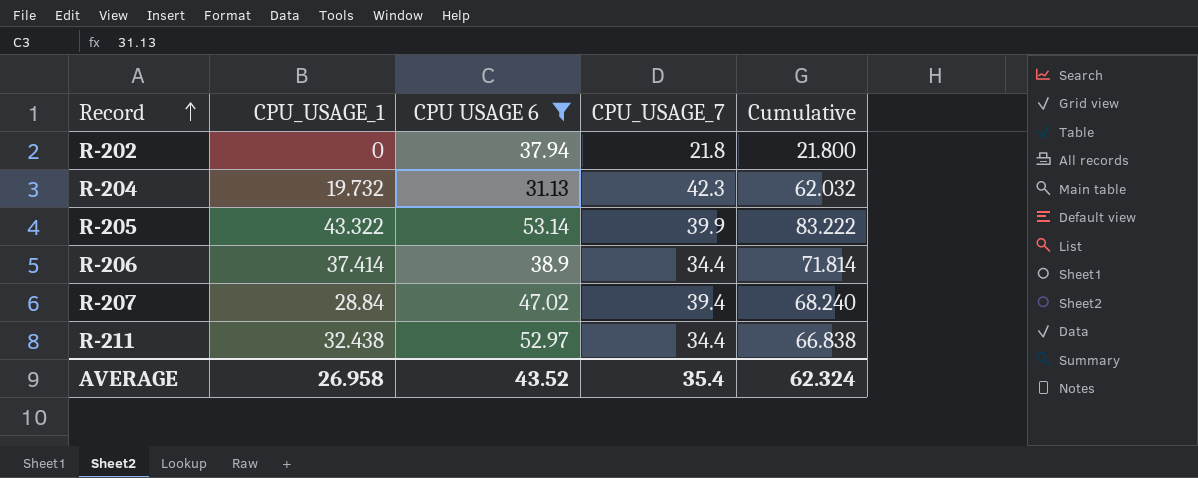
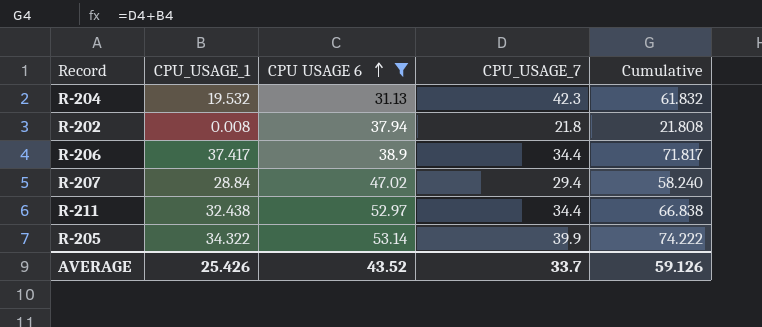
row order: Record ascending -> CPU USAGE 6 ascending
R-204 | CPU_USAGE_1: 19.732 -> 19.532
R-204 | Cumulative: 62.032 -> 61.832
R-202 | CPU_USAGE_1: 0 -> 0.008
R-202 | Cumulative: 21.800 -> 21.808
R-206 | CPU_USAGE_1: 37.414 -> 37.417
R-206 | Cumulative: 71.814 -> 71.817
R-207 | CPU_USAGE_7: 39.4 -> 29.4
R-207 | Cumulative: 68.240 -> 58.240
R-205 | CPU_USAGE_1: 43.322 -> 34.322
R-205 | Cumulative: 83.222 -> 74.222
AVERAGE | CPU_USAGE_1: 26.958 -> 25.426
AVERAGE | CPU_USAGE_7: 35.4 -> 33.7
AVERAGE | Cumulative: 62.324 -> 59.126

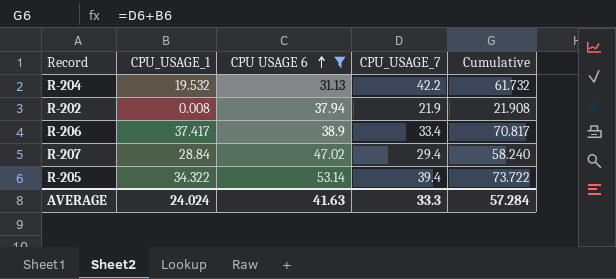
row R-211: 32.438 | 52.97 | 34.4 | 66.838 -> none
R-204 | CPU_USAGE_7: 42.3 -> 42.2
R-204 | Cumulative: 61.832 -> 61.732
R-202 | CPU_USAGE_7: 21.8 -> 21.9
R-202 | Cumulative: 21.808 -> 21.908
R-206 | CPU_USAGE_7: 34.4 -> 33.4
R-206 | Cumulative: 71.817 -> 70.817
R-205 | CPU_USAGE_7: 39.9 -> 39.4
R-205 | Cumulative: 74.222 -> 73.722
AVERAGE | CPU_USAGE_1: 25.426 -> 24.024
AVERAGE | CPU USAGE 6: 43.52 -> 41.63
AVERAGE | CPU_USAGE_7: 33.7 -> 33.3
AVERAGE | Cumulative: 59.126 -> 57.284

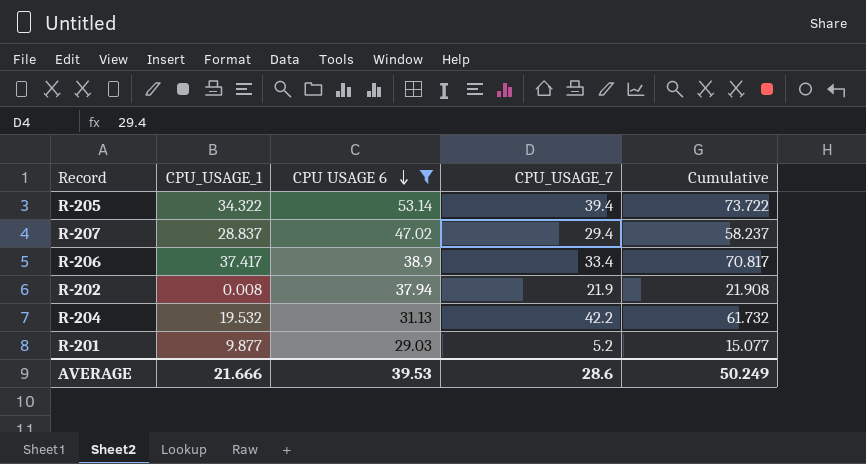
row order: CPU USAGE 6 ascending -> CPU USAGE 6 descending
R-207 | CPU_USAGE_1: 28.84 -> 28.837
R-207 | Cumulative: 58.240 -> 58.237
row R-201: none -> 9.877 | 29.03 | 5.2 | 15.077
AVERAGE | CPU_USAGE_1: 24.024 -> 21.666
AVERAGE | CPU USAGE 6: 41.63 -> 39.53
AVERAGE | CPU_USAGE_7: 33.3 -> 28.6
AVERAGE | Cumulative: 57.284 -> 50.249

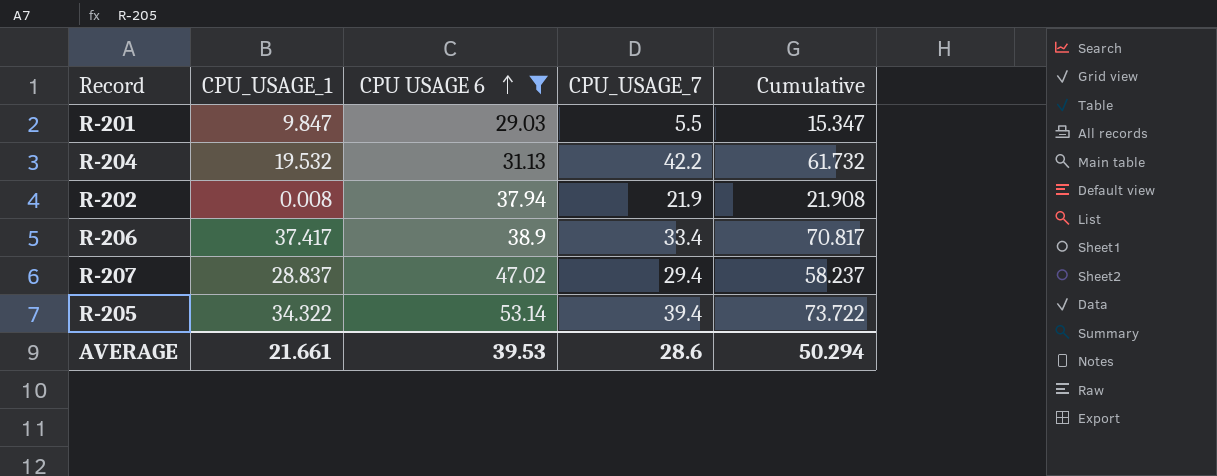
row order: CPU USAGE 6 descending -> CPU USAGE 6 ascending
R-201 | CPU_USAGE_1: 9.877 -> 9.847
R-201 | CPU_USAGE_7: 5.2 -> 5.5
R-201 | Cumulative: 15.077 -> 15.347
AVERAGE | CPU_USAGE_1: 21.666 -> 21.661
AVERAGE | Cumulative: 50.249 -> 50.294

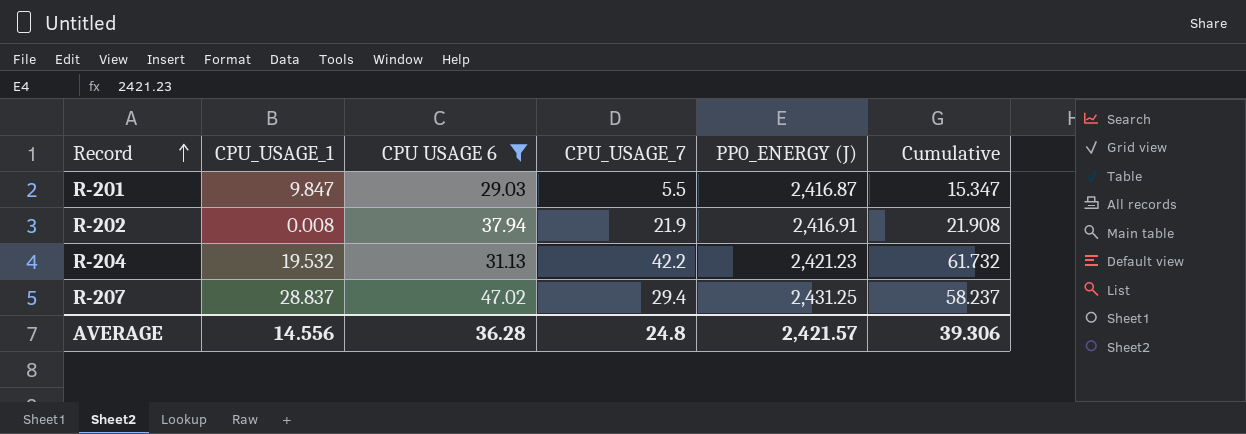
row order: CPU USAGE 6 ascending -> Record ascending
column PP0_ENERGY (J) | position: none -> 5
row R-206: 37.417 | 38.9 | 33.4 | 70.817 -> none
row R-205: 34.322 | 53.14 | 39.4 | 73.722 -> none
AVERAGE | CPU_USAGE_1: 21.661 -> 14.556
AVERAGE | CPU USAGE 6: 39.53 -> 36.28
AVERAGE | CPU_USAGE_7: 28.6 -> 24.8
AVERAGE | Cumulative: 50.294 -> 39.306

